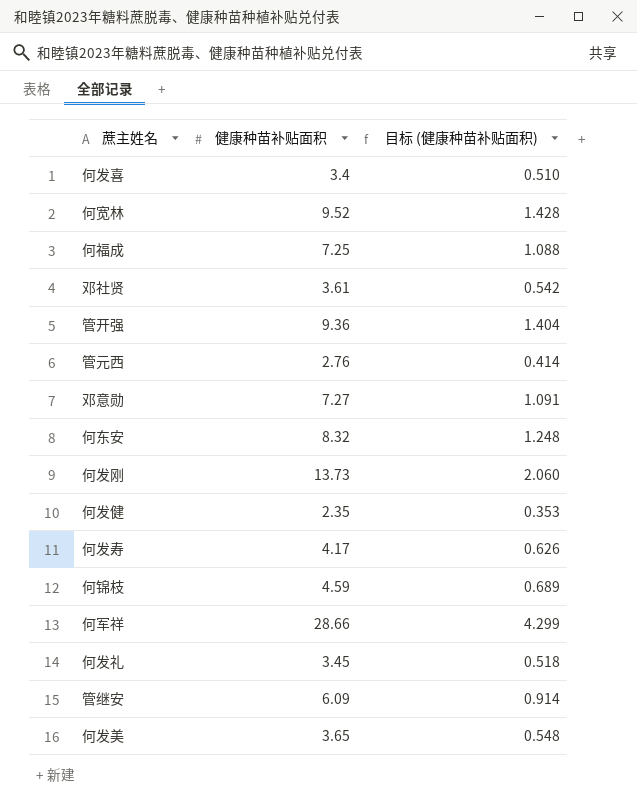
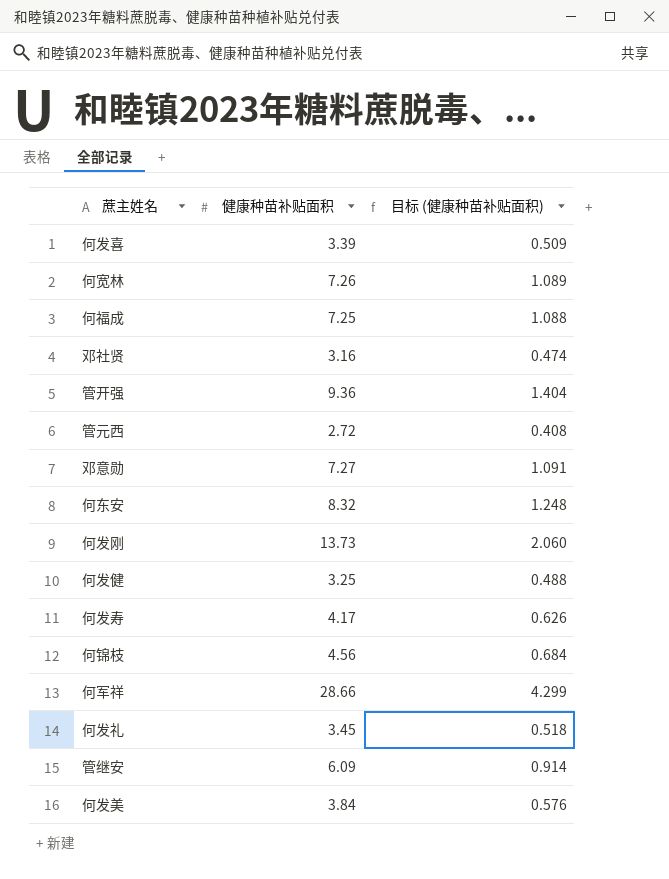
何发喜 | 健康种苗补贴面积: 3.4 -> 3.39
何发喜 | 目标 (健康种苗补贴面积): 0.510 -> 0.509
何宽林 | 健康种苗补贴面积: 9.52 -> 7.26
何宽林 | 目标 (健康种苗补贴面积): 1.428 -> 1.089
邓社贤 | 健康种苗补贴面积: 3.61 -> 3.16
邓社贤 | 目标 (健康种苗补贴面积): 0.542 -> 0.474
管元西 | 健康种苗补贴面积: 2.76 -> 2.72
管元西 | 目标 (健康种苗补贴面积): 0.414 -> 0.408
何发健 | 健康种苗补贴面积: 2.35 -> 3.25
何发健 | 目标 (健康种苗补贴面积): 0.353 -> 0.488
何锦枝 | 健康种苗补贴面积: 4.59 -> 4.56
何锦枝 | 目标 (健康种苗补贴面积): 0.689 -> 0.684
何发美 | 健康种苗补贴面积: 3.65 -> 3.84
何发美 | 目标 (健康种苗补贴面积): 0.548 -> 0.576

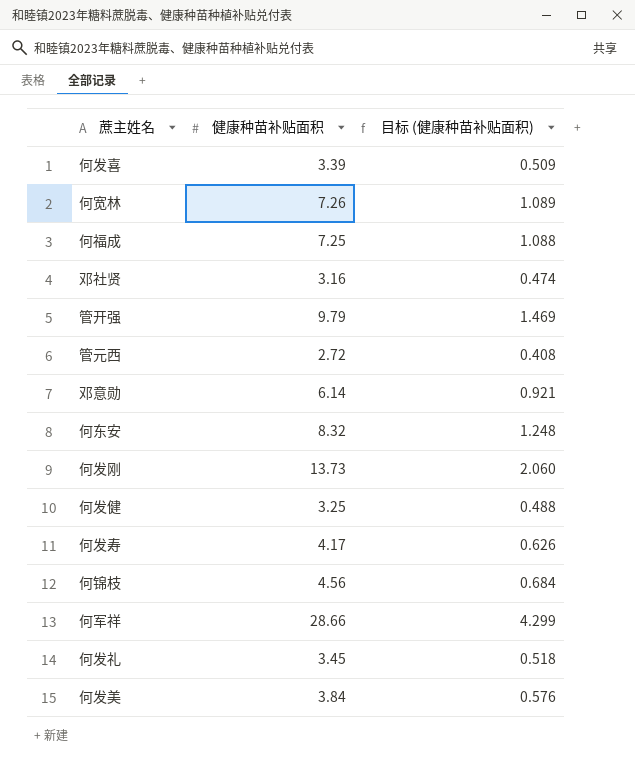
row 管继安: 6.09 | 0.914 -> none
管开强 | 健康种苗补贴面积: 9.36 -> 9.79
管开强 | 目标 (健康种苗补贴面积): 1.404 -> 1.469
邓意勋 | 健康种苗补贴面积: 7.27 -> 6.14
邓意勋 | 目标 (健康种苗补贴面积): 1.091 -> 0.921

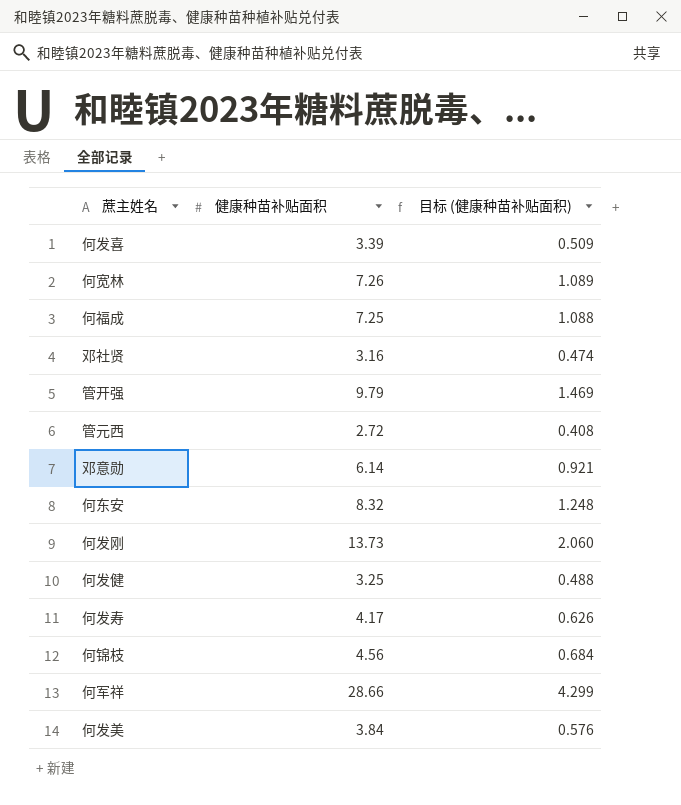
row 何发礼: 3.45 | 0.518 -> none

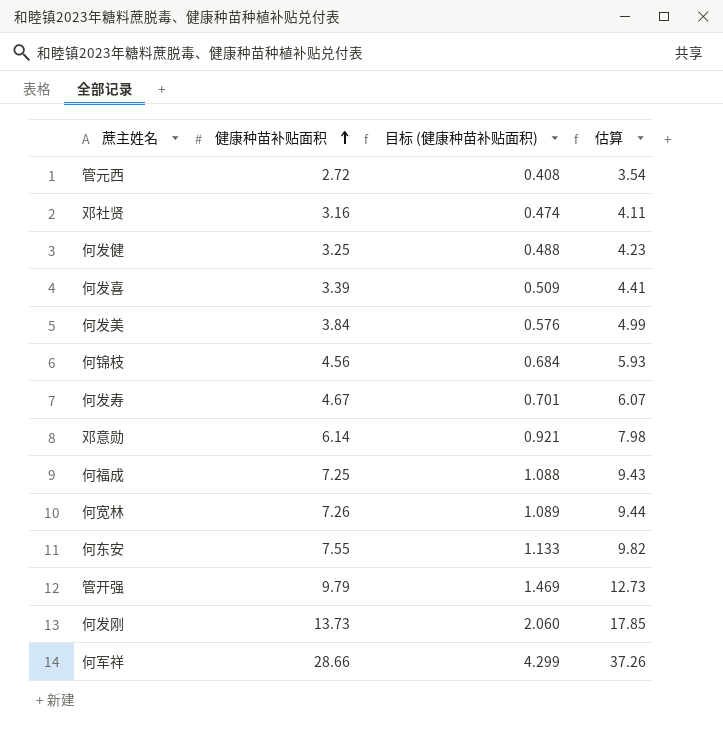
row order: none -> 健康种苗补贴面积 ascending
column 估算 | formula: none -> [健康种苗补贴面积] * 1.3
何发寿 | 健康种苗补贴面积: 4.17 -> 4.67
何发寿 | 目标 (健康种苗补贴面积): 0.626 -> 0.701
何东安 | 健康种苗补贴面积: 8.32 -> 7.55
何东安 | 目标 (健康种苗补贴面积): 1.248 -> 1.133

